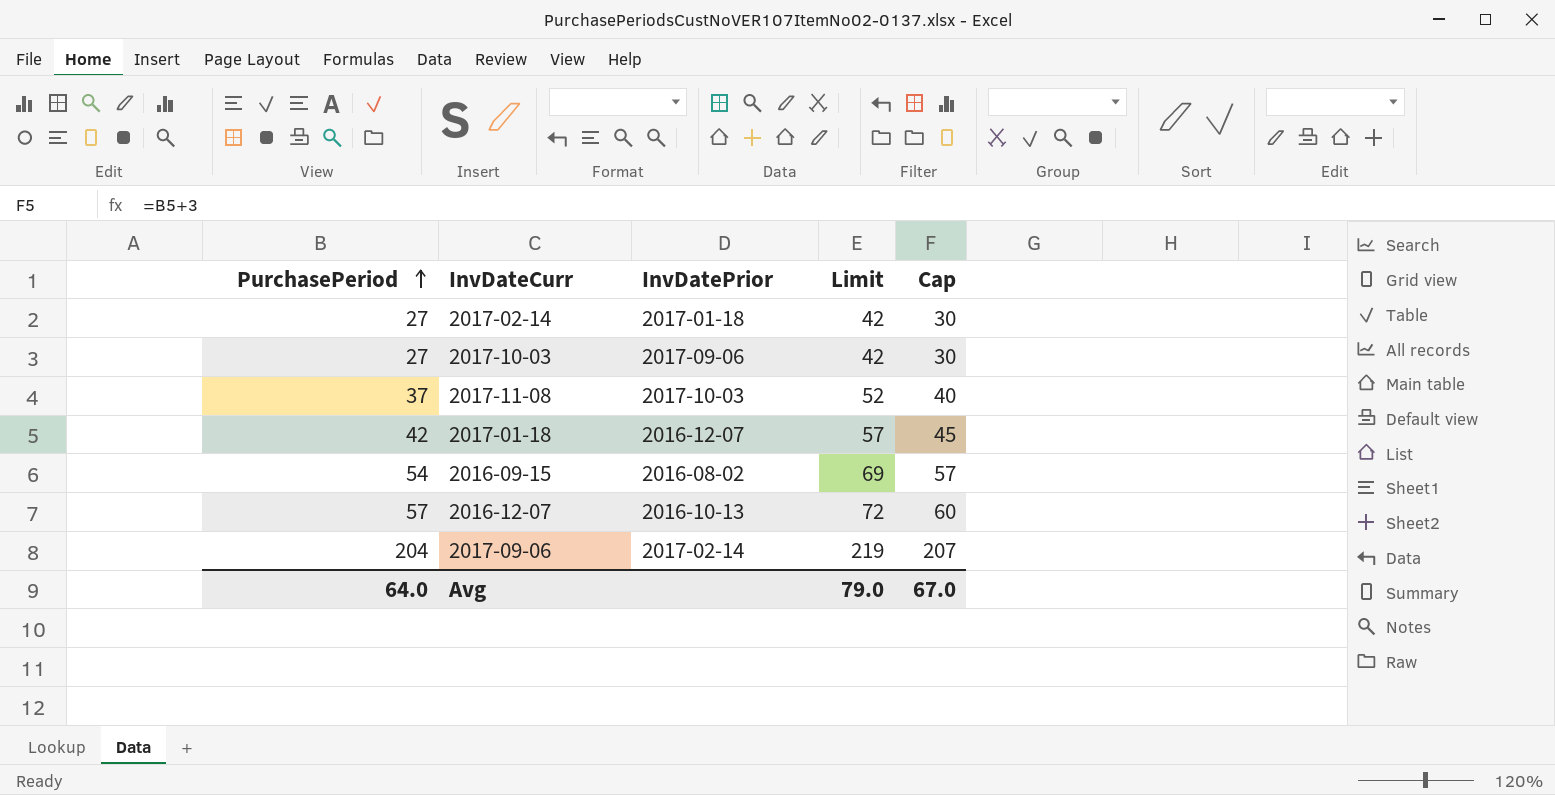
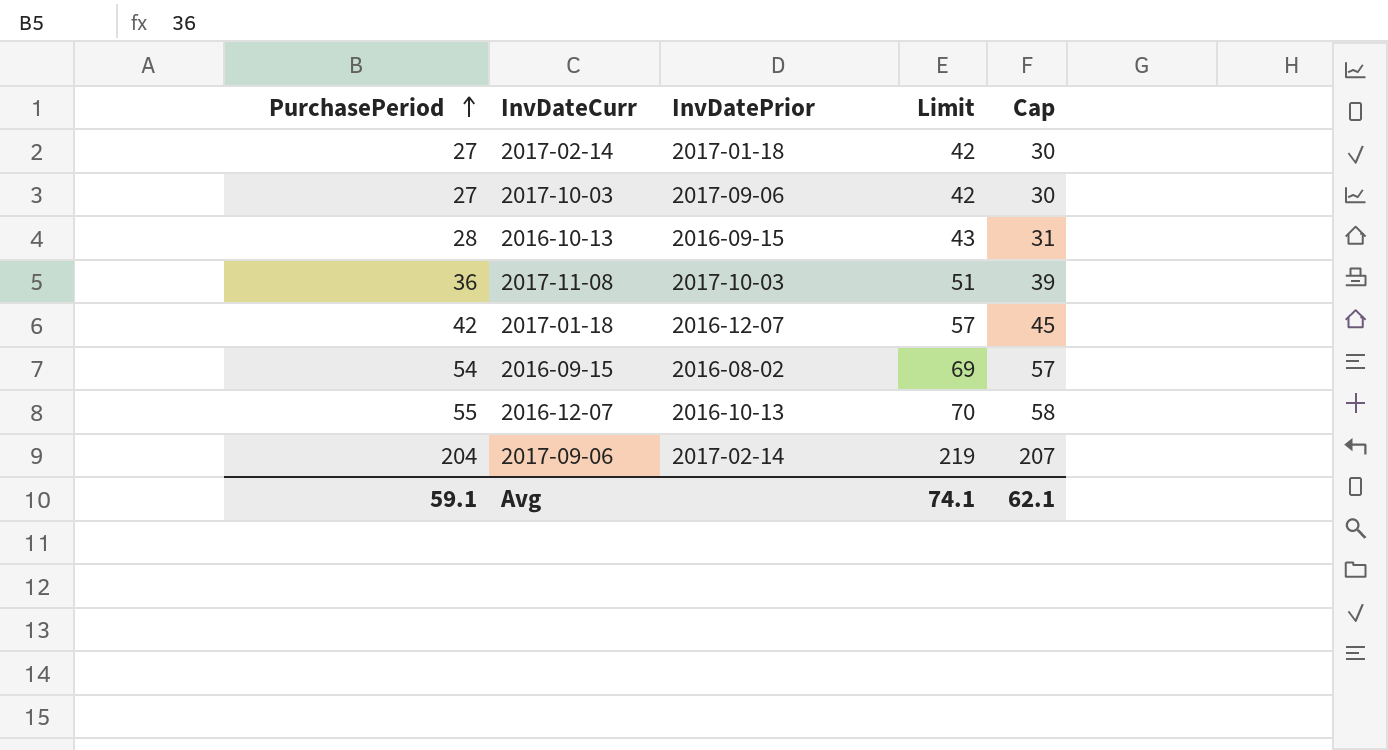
row 2016-10-13: none -> 28 | 2016-09-15 | 43 | 31
2017-11-08 | PurchasePeriod: 37 -> 36
2017-11-08 | Limit: 52 -> 51
2017-11-08 | Cap: 40 -> 39
2016-12-07 | PurchasePeriod: 57 -> 55
2016-12-07 | Limit: 72 -> 70
2016-12-07 | Cap: 60 -> 58
Avg | PurchasePeriod: 64.0 -> 59.1
Avg | Limit: 79.0 -> 74.1
Avg | Cap: 67.0 -> 62.1

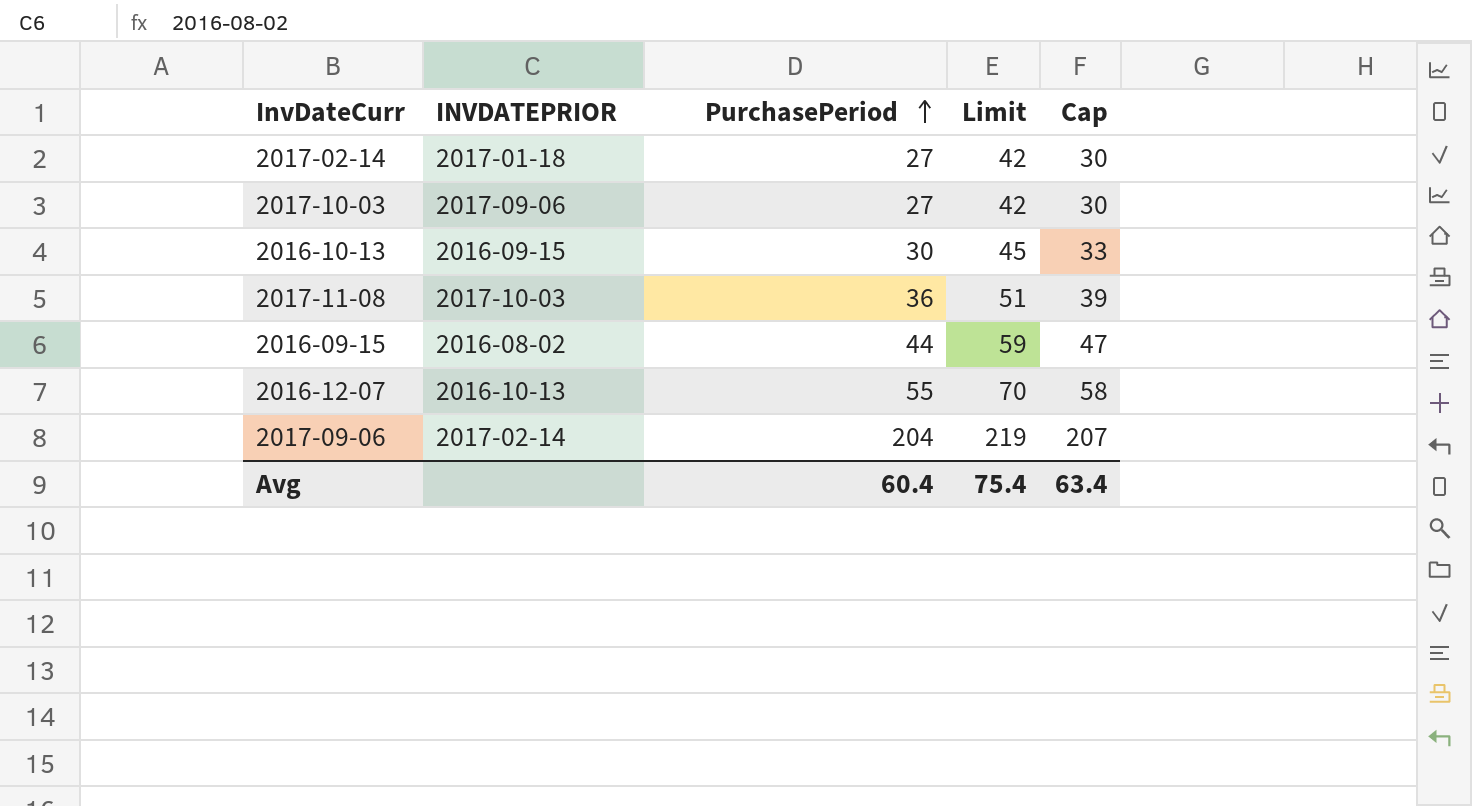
column name: InvDatePrior -> INVDATEPRIOR
column PurchasePeriod | position: 1 -> 3
row 2017-01-18: 42 | 2016-12-07 | 57 | 45 -> none
2016-10-13 | PurchasePeriod: 28 -> 30
2016-10-13 | Limit: 43 -> 45
2016-10-13 | Cap: 31 -> 33
2016-09-15 | PurchasePeriod: 54 -> 44
2016-09-15 | Limit: 69 -> 59
2016-09-15 | Cap: 57 -> 47
Avg | PurchasePeriod: 59.1 -> 60.4
Avg | Limit: 74.1 -> 75.4
Avg | Cap: 62.1 -> 63.4

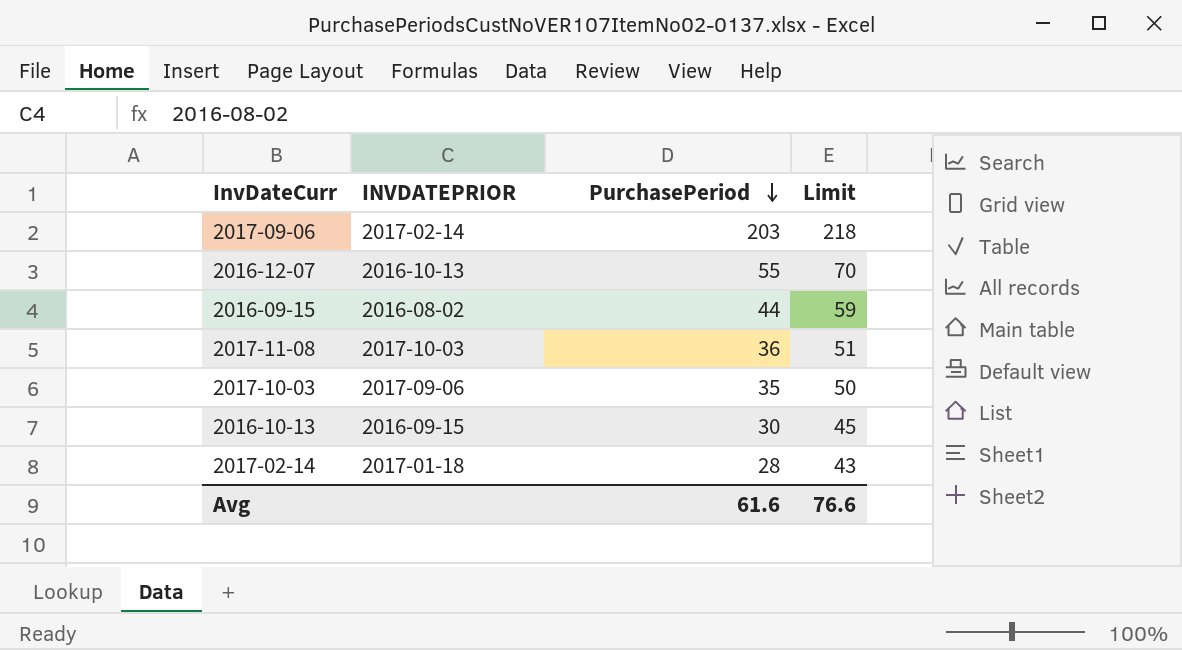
row order: PurchasePeriod ascending -> PurchasePeriod descending
column Cap | formula: [PurchasePeriod] + 3 -> none
2017-09-06 | PurchasePeriod: 204 -> 203
2017-09-06 | Limit: 219 -> 218
2017-10-03 | PurchasePeriod: 27 -> 35
2017-10-03 | Limit: 42 -> 50
2017-02-14 | PurchasePeriod: 27 -> 28
2017-02-14 | Limit: 42 -> 43
Avg | PurchasePeriod: 60.4 -> 61.6
Avg | Limit: 75.4 -> 76.6

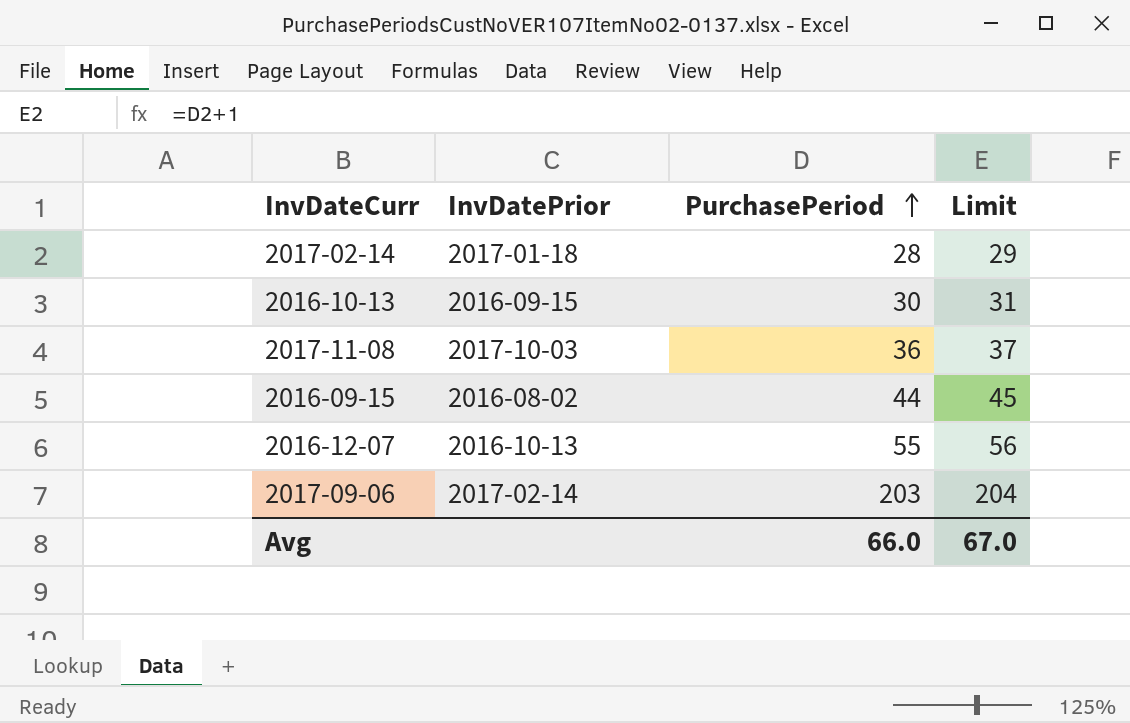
row order: PurchasePeriod descending -> PurchasePeriod ascending
column name: INVDATEPRIOR -> InvDatePrior
column Limit | formula: [PurchasePeriod] + 15 -> [PurchasePeriod] + 1
row 2017-10-03: 2017-09-06 | 35 | 50 -> none
Avg | PurchasePeriod: 61.6 -> 66.0
Avg | Limit: 76.6 -> 67.0

